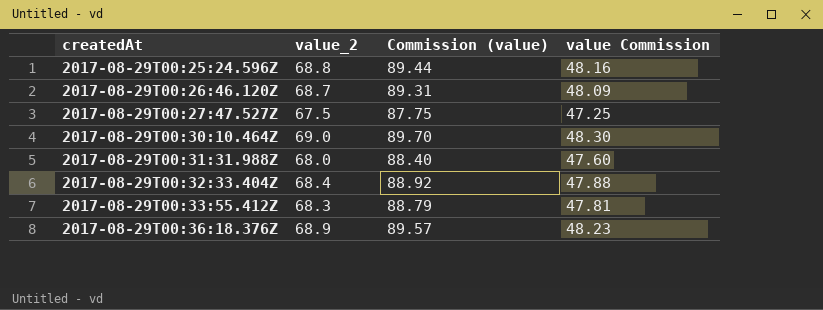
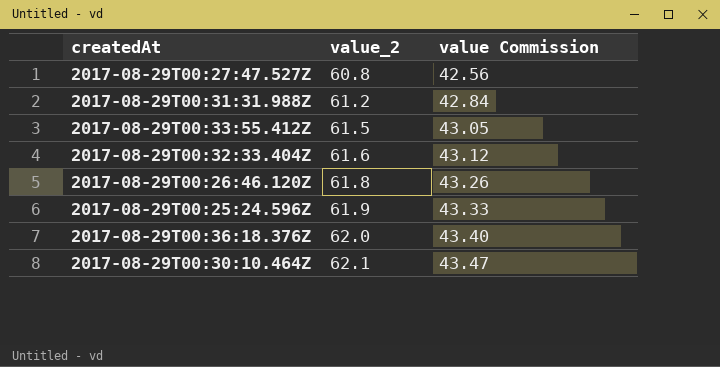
row order: createdAt ascending -> value_2 ascending
column Commission (value) | formula: [value_2] * 1.3 -> none
2017-08-29T00:27:47.527Z | value_2: 67.5 -> 60.8
2017-08-29T00:27:47.527Z | value Commission: 47.25 -> 42.56
2017-08-29T00:31:31.988Z | value_2: 68.0 -> 61.2
2017-08-29T00:31:31.988Z | value Commission: 47.60 -> 42.84
2017-08-29T00:33:55.412Z | value_2: 68.3 -> 61.5
2017-08-29T00:33:55.412Z | value Commission: 47.81 -> 43.05
2017-08-29T00:32:33.404Z | value_2: 68.4 -> 61.6
2017-08-29T00:32:33.404Z | value Commission: 47.88 -> 43.12
2017-08-29T00:26:46.120Z | value_2: 68.7 -> 61.8
2017-08-29T00:26:46.120Z | value Commission: 48.09 -> 43.26
2017-08-29T00:25:24.596Z | value_2: 68.8 -> 61.9
2017-08-29T00:25:24.596Z | value Commission: 48.16 -> 43.33
2017-08-29T00:36:18.376Z | value_2: 68.9 -> 62.0
2017-08-29T00:36:18.376Z | value Commission: 48.23 -> 43.40
2017-08-29T00:30:10.464Z | value_2: 69.0 -> 62.1
2017-08-29T00:30:10.464Z | value Commission: 48.30 -> 43.47

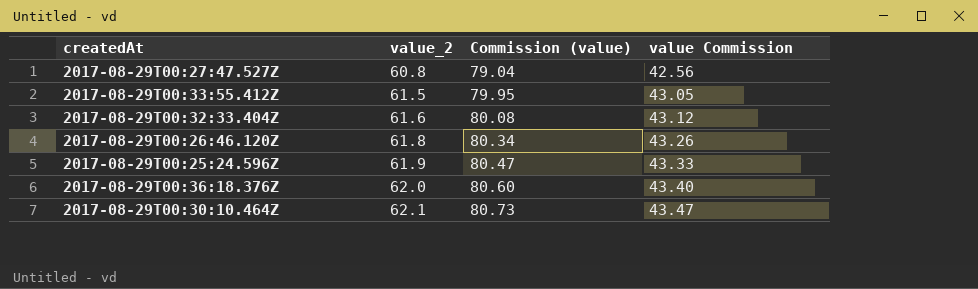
column Commission (value) | formula: none -> [value_2] * 1.3
row 2017-08-29T00:31:31.988Z: 61.2 | 42.84 -> none

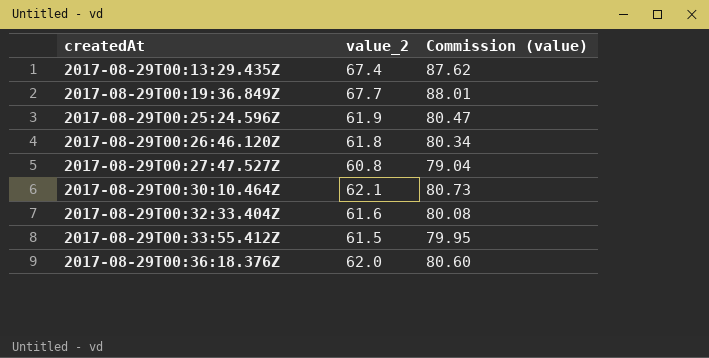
row order: value_2 ascending -> createdAt ascending
column value Commission | formula: [value_2] * 0.7 -> none
row 2017-08-29T00:13:29.435Z: none -> 67.4 | 87.62
row 2017-08-29T00:19:36.849Z: none -> 67.7 | 88.01

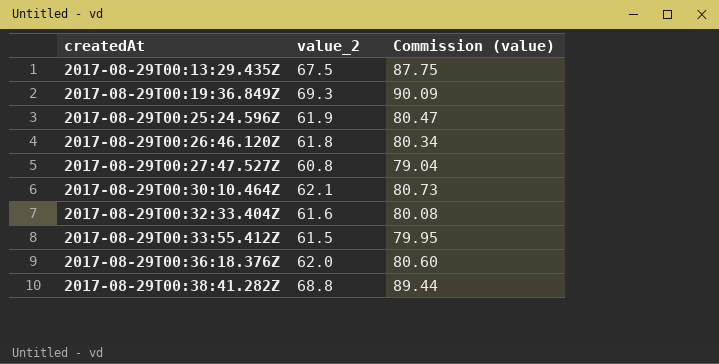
2017-08-29T00:13:29.435Z | value_2: 67.4 -> 67.5
2017-08-29T00:13:29.435Z | Commission (value): 87.62 -> 87.75
2017-08-29T00:19:36.849Z | value_2: 67.7 -> 69.3
2017-08-29T00:19:36.849Z | Commission (value): 88.01 -> 90.09
row 2017-08-29T00:38:41.282Z: none -> 68.8 | 89.44

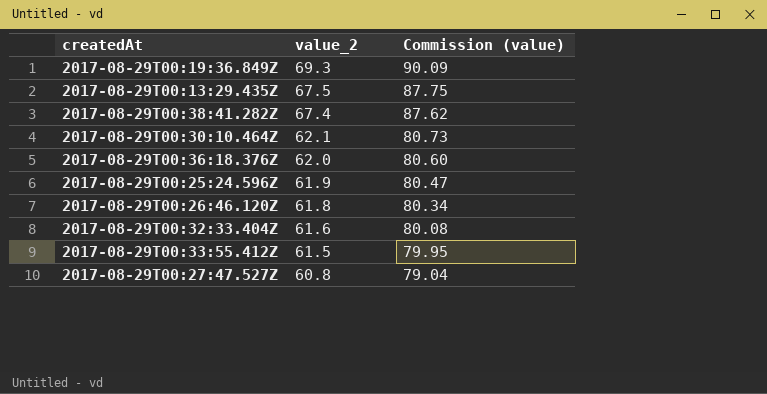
row order: createdAt ascending -> value_2 descending
2017-08-29T00:38:41.282Z | value_2: 68.8 -> 67.4
2017-08-29T00:38:41.282Z | Commission (value): 89.44 -> 87.62

